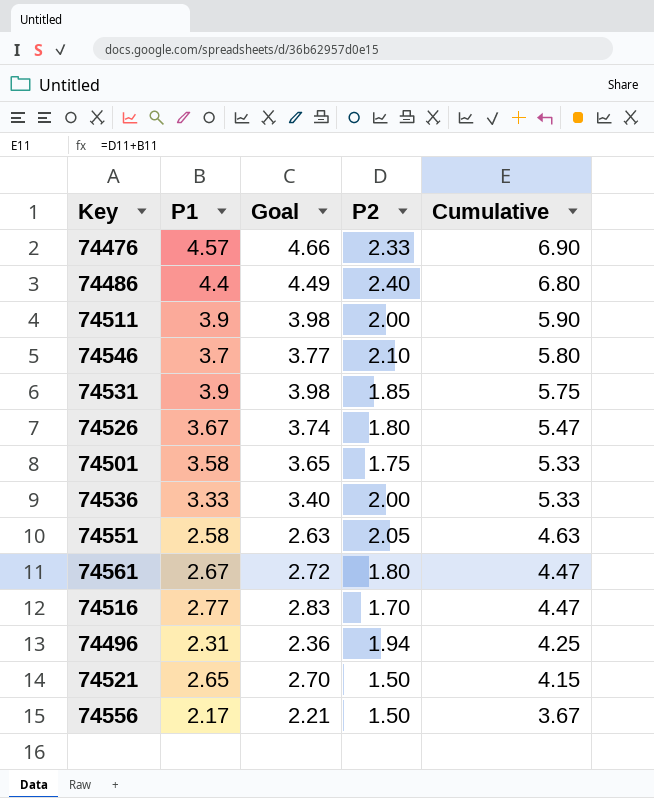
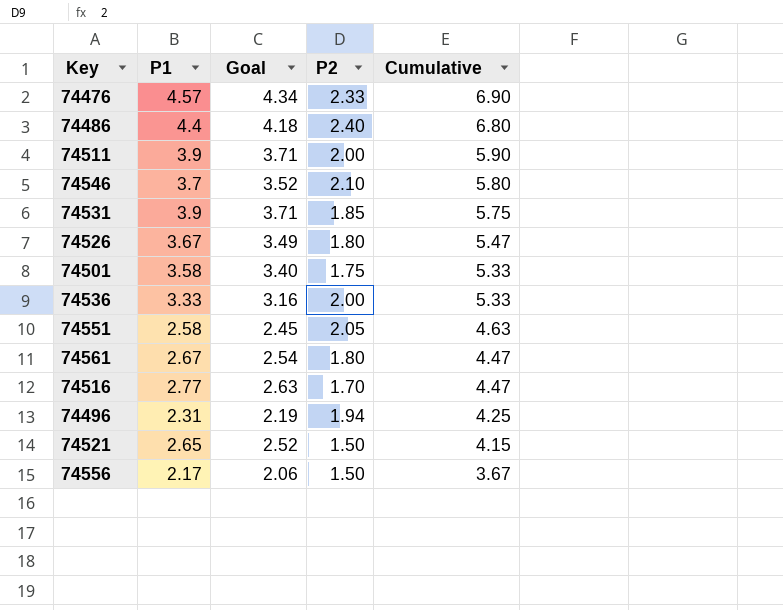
column Goal | formula: [P1] * 1.02 -> [P1] * 0.95

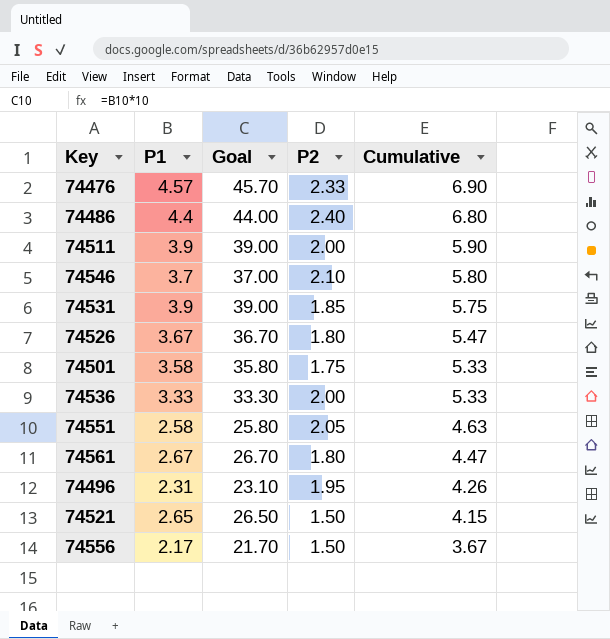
column Goal | formula: [P1] * 0.95 -> [P1] * 10
row 74516: 2.77 | 2.63 | 1.70 | 4.47 -> none
74496 | P2: 1.94 -> 1.95
74496 | Cumulative: 4.25 -> 4.26

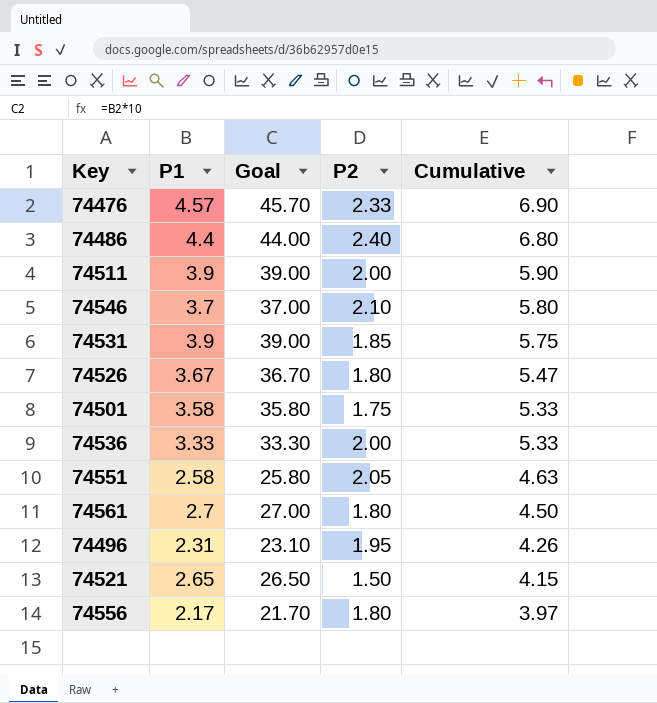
74561 | P1: 2.67 -> 2.7
74561 | Goal: 26.70 -> 27.00
74561 | Cumulative: 4.47 -> 4.50
74556 | P2: 1.50 -> 1.80
74556 | Cumulative: 3.67 -> 3.97

